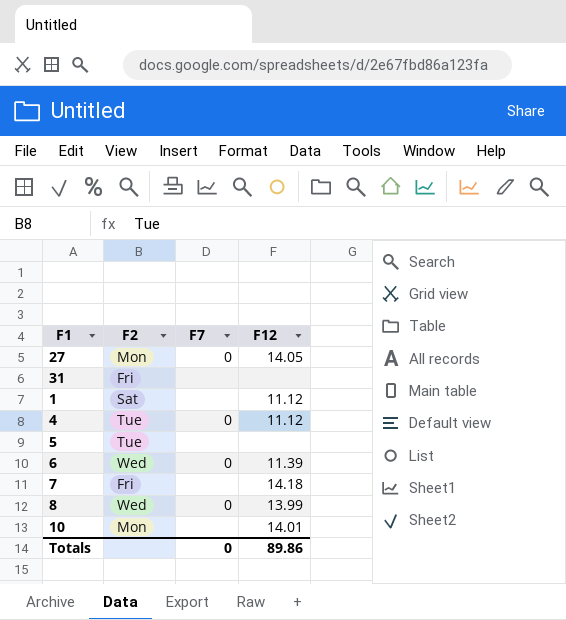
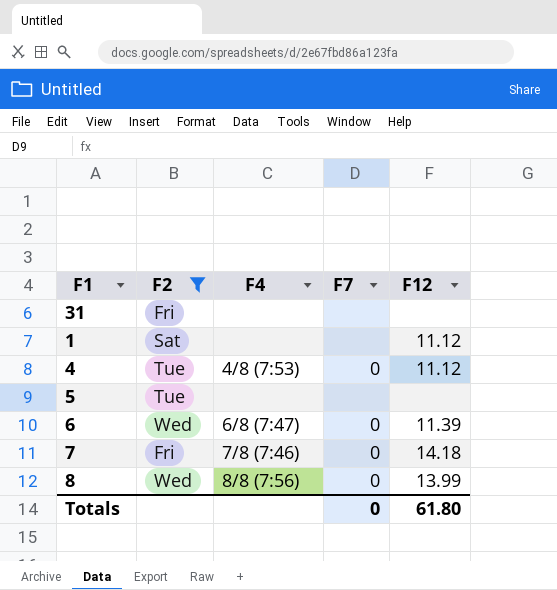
filter: none -> F2 != Mon
column F4 | position: none -> 3
7 | F7: none -> 0
Totals | F12: 89.86 -> 61.80

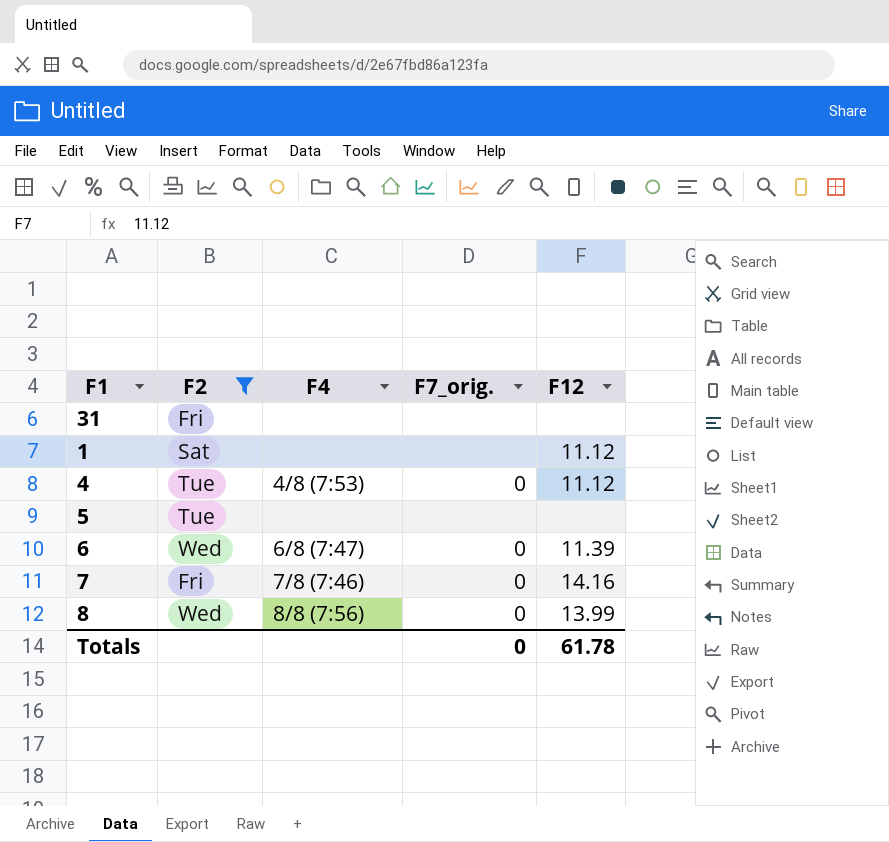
column name: F7 -> F7_orig.
7 | F12: 14.18 -> 14.16
Totals | F12: 61.80 -> 61.78

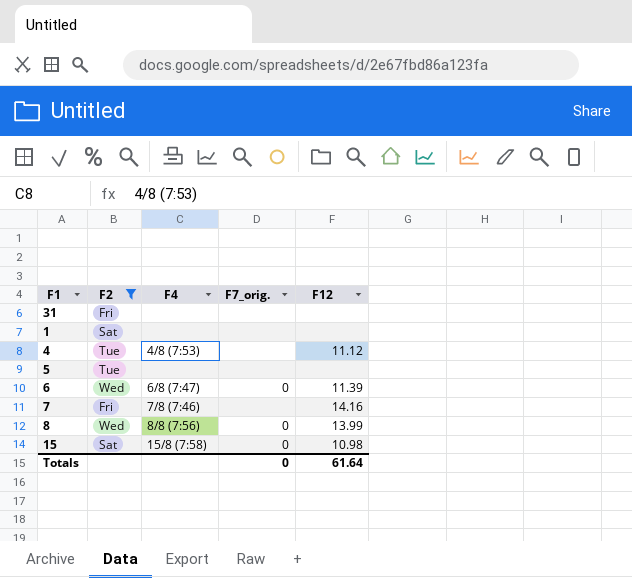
1 | F12: 11.12 -> none
4 | F7_orig.: 0 -> none
7 | F7_orig.: 0 -> none
row 15: none -> Sat | 15/8 (7:58) | 0 | 10.98
Totals | F12: 61.78 -> 61.64

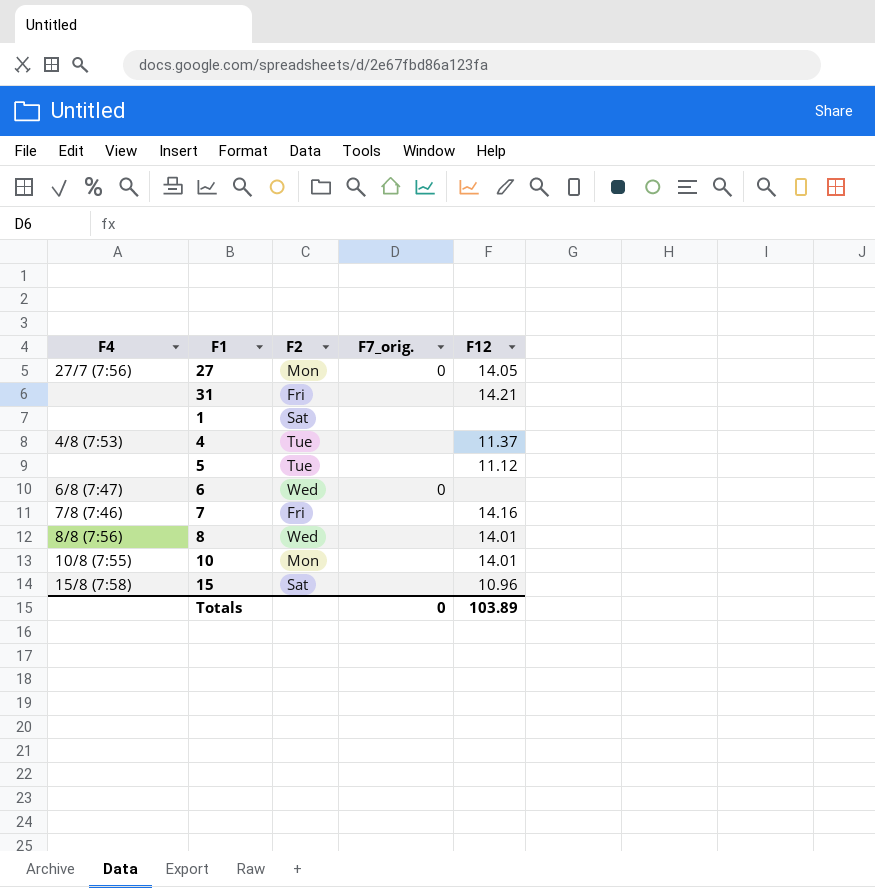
filter: F2 != Mon -> none
column F4 | position: 3 -> 1
31 | F12: none -> 14.21
4 | F12: 11.12 -> 11.37
5 | F12: none -> 11.12
6 | F12: 11.39 -> none
8 | F7_orig.: 0 -> none
8 | F12: 13.99 -> 14.01
15 | F7_orig.: 0 -> none
15 | F12: 10.98 -> 10.96
Totals | F12: 61.64 -> 103.89

